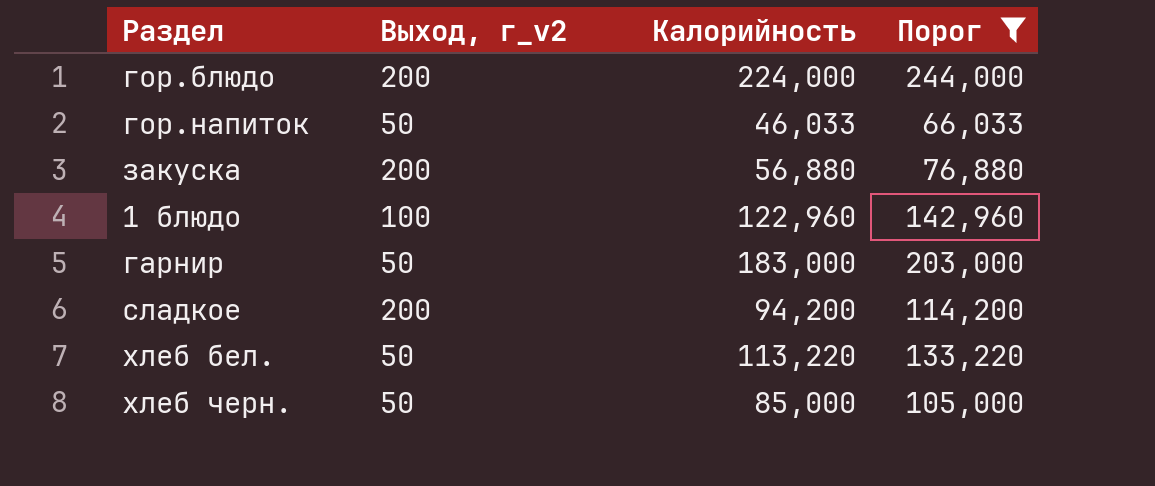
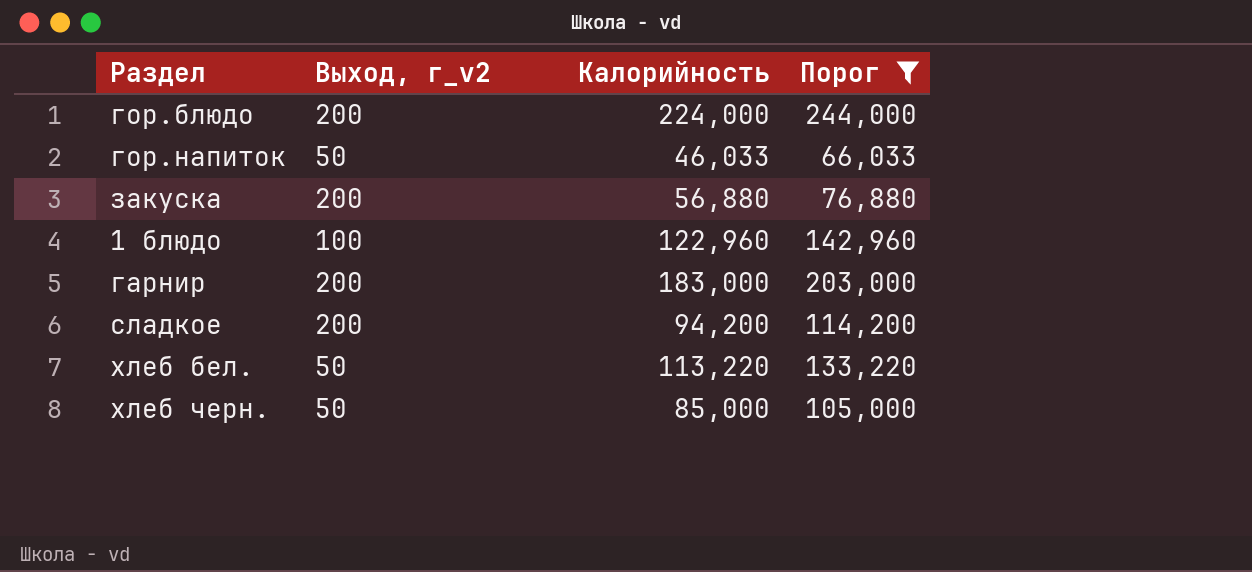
гарнир | Выход, г_v2: 50 -> 200

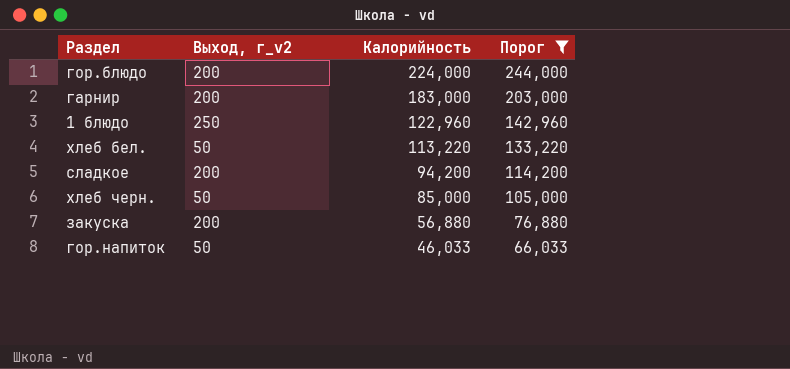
row order: none -> Калорийность descending
1 блюдо | Выход, г_v2: 100 -> 250

